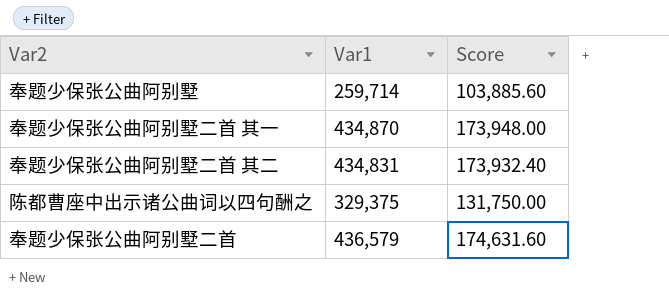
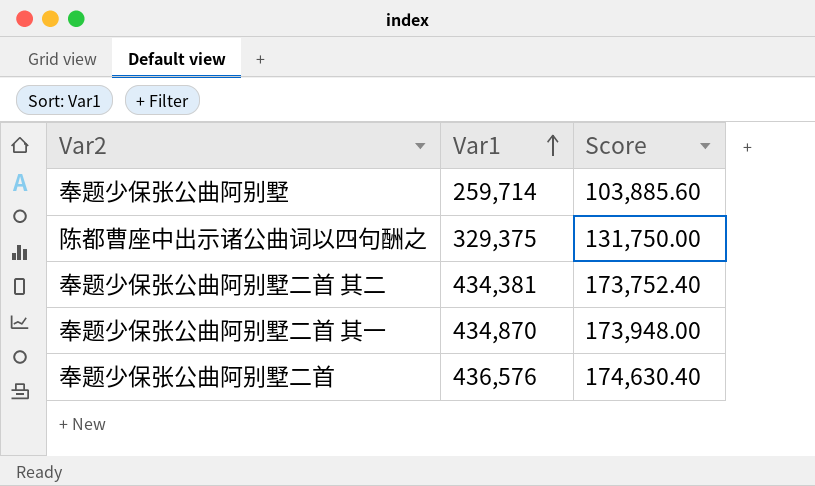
row order: none -> Var1 ascending
奉题少保张公曲阿别墅二首 其二 | Var1: 434,831 -> 434,381
奉题少保张公曲阿别墅二首 其二 | Score: 173,932.40 -> 173,752.40
奉题少保张公曲阿别墅二首 | Var1: 436,579 -> 436,576
奉题少保张公曲阿别墅二首 | Score: 174,631.60 -> 174,630.40

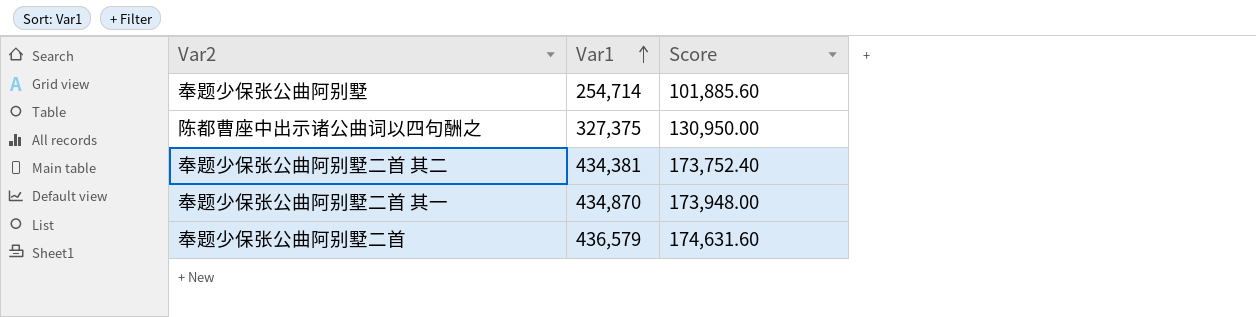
奉题少保张公曲阿别墅 | Var1: 259,714 -> 254,714
奉题少保张公曲阿别墅 | Score: 103,885.60 -> 101,885.60
陈都曹座中出示诸公曲词以四句酬之 | Var1: 329,375 -> 327,375
陈都曹座中出示诸公曲词以四句酬之 | Score: 131,750.00 -> 130,950.00
奉题少保张公曲阿别墅二首 | Var1: 436,576 -> 436,579
奉题少保张公曲阿别墅二首 | Score: 174,630.40 -> 174,631.60

